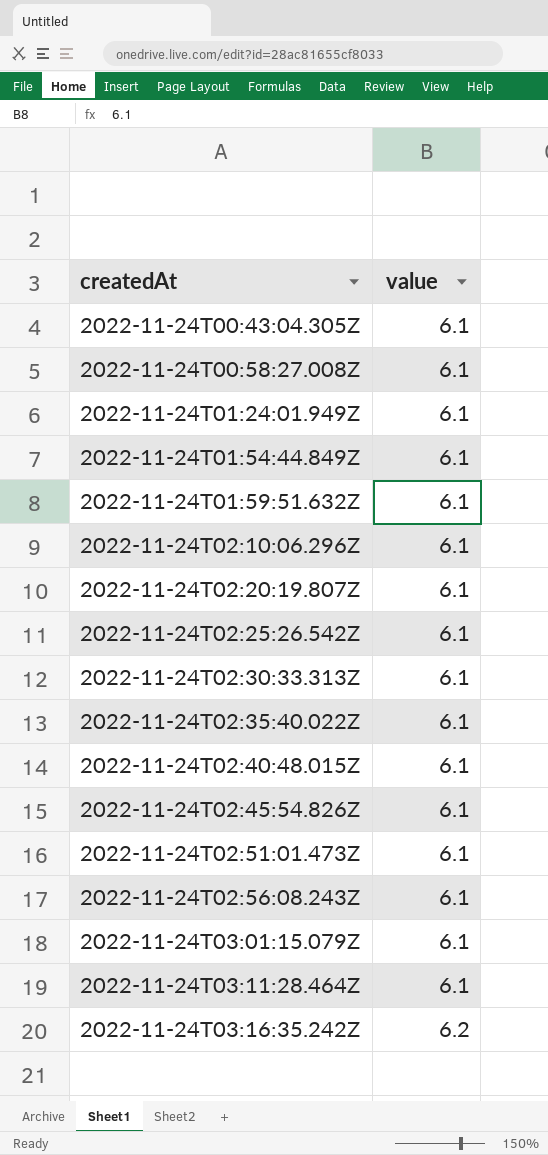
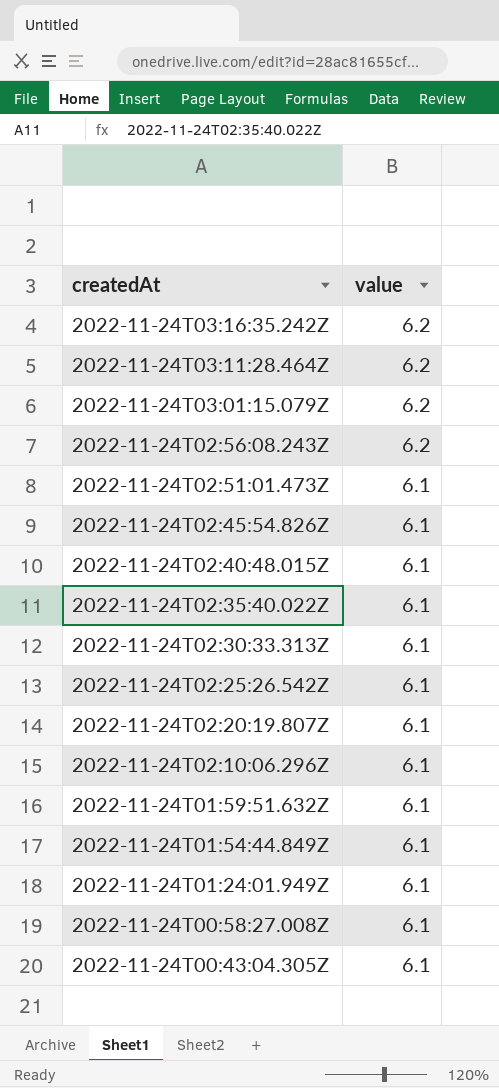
row order: createdAt ascending -> createdAt descending
2022-11-24T03:11:28.464Z | value: 6.1 -> 6.2
2022-11-24T03:01:15.079Z | value: 6.1 -> 6.2
2022-11-24T02:56:08.243Z | value: 6.1 -> 6.2

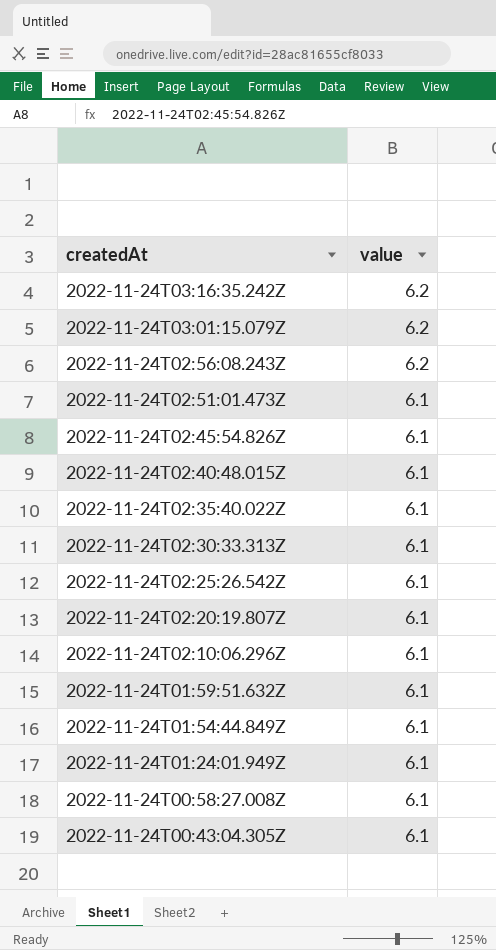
row 2022-11-24T03:11:28.464Z: 6.2 -> none

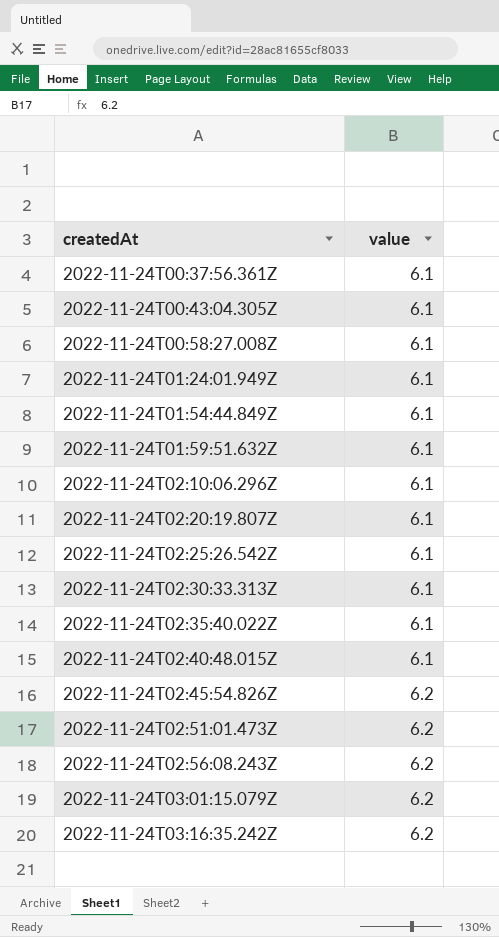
row order: createdAt descending -> createdAt ascending
row 2022-11-24T00:37:56.361Z: none -> 6.1
2022-11-24T02:45:54.826Z | value: 6.1 -> 6.2
2022-11-24T02:51:01.473Z | value: 6.1 -> 6.2

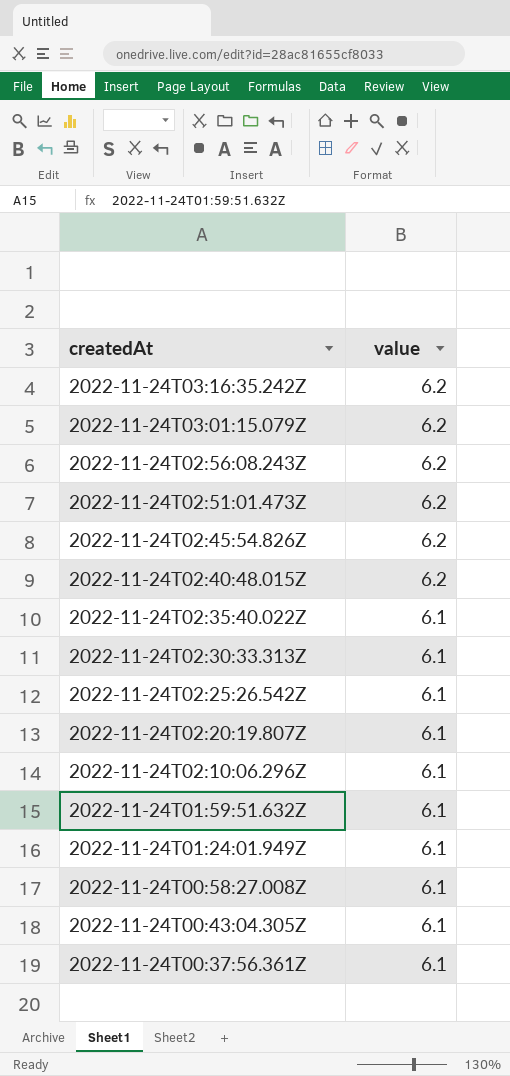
row order: createdAt ascending -> createdAt descending
row 2022-11-24T01:54:44.849Z: 6.1 -> none
2022-11-24T02:40:48.015Z | value: 6.1 -> 6.2

